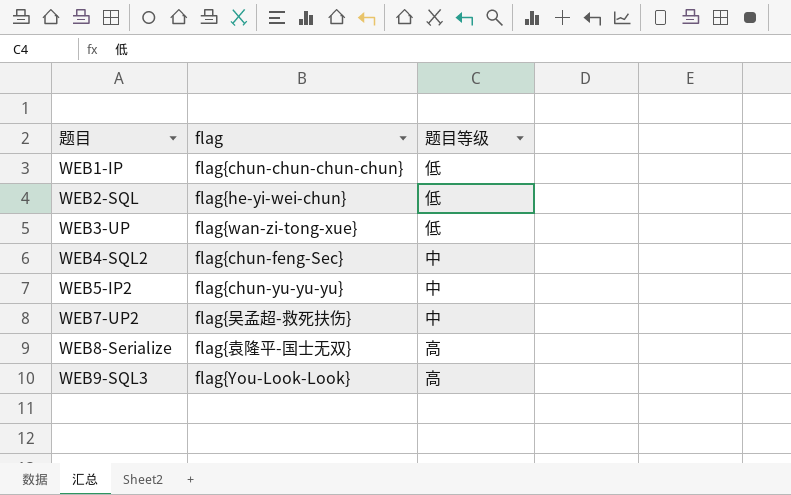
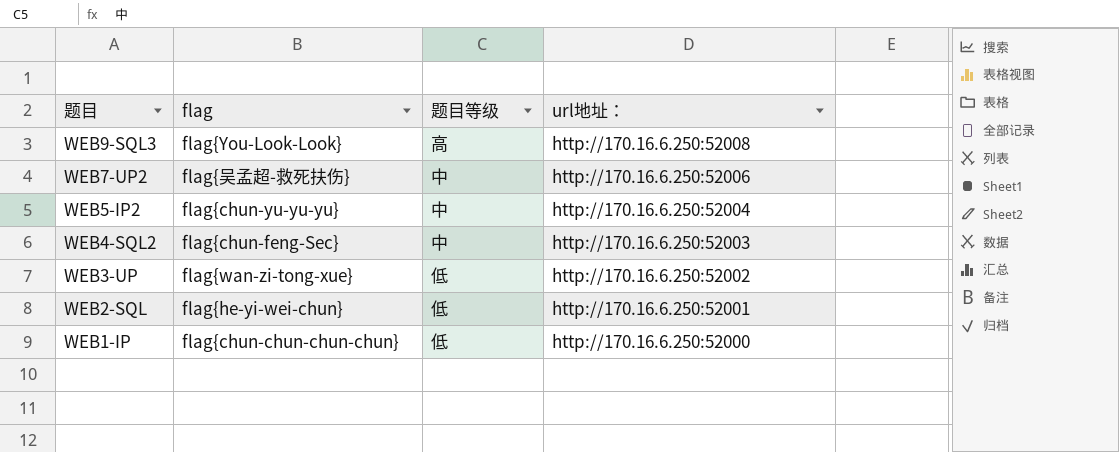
row order: 题目 ascending -> 题目 descending
column url地址： | position: none -> 4
row WEB8-Serialize: flag{袁隆平-国士无双} | 高 -> none

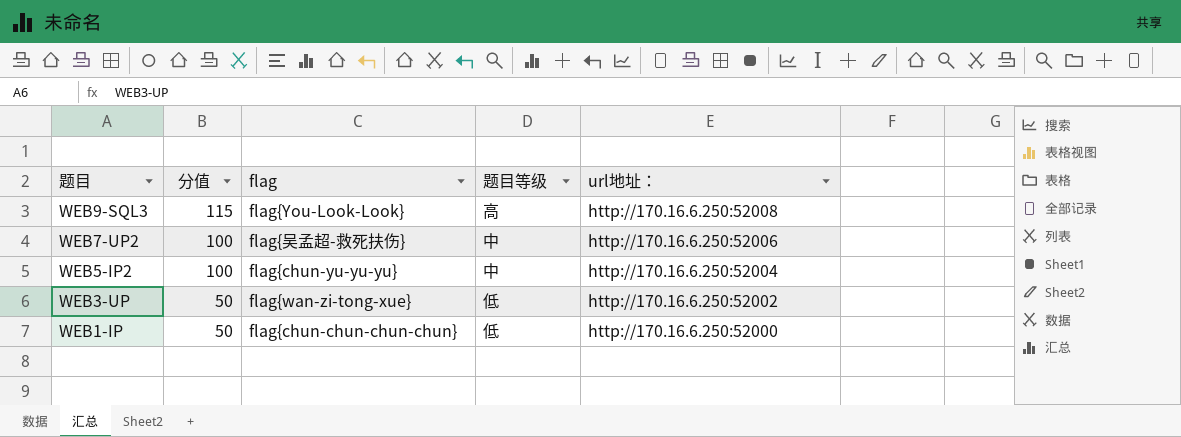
column 分值 | position: none -> 2
row WEB4-SQL2: flag{chun-feng-Sec} | 中 | http://170.16.6.250:52003 -> none
row WEB2-SQL: flag{he-yi-wei-chun} | 低 | http://170.16.6.250:52001 -> none

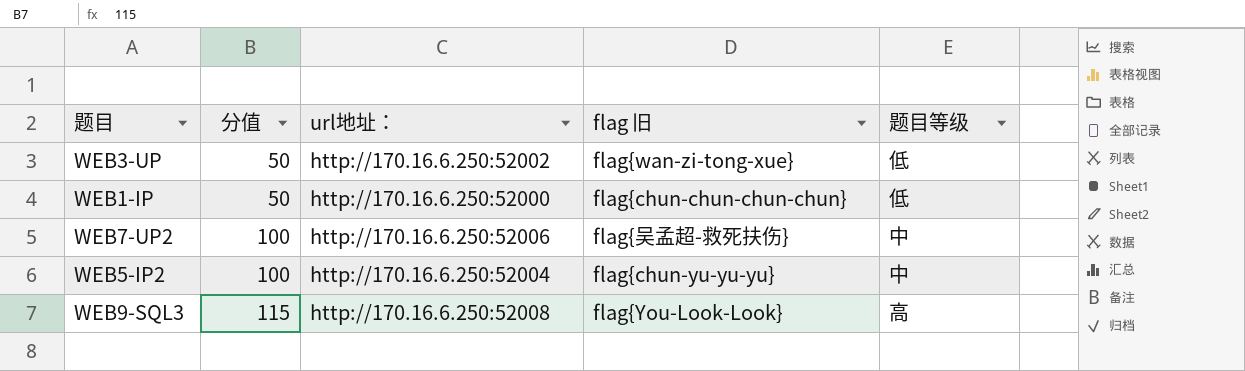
row order: 题目 descending -> 分值 ascending
column url地址： | position: 5 -> 3
column name: flag -> flag 旧

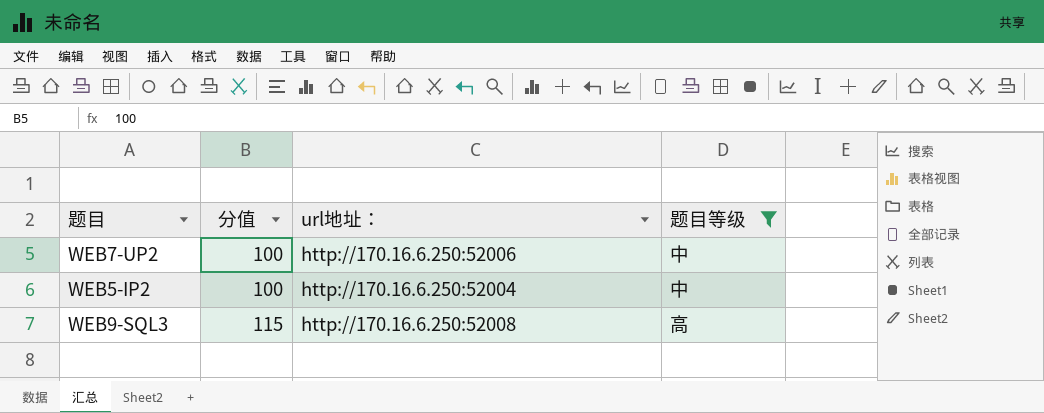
filter: none -> 题目等级 != 低
column flag 旧 | position: 4 -> none

